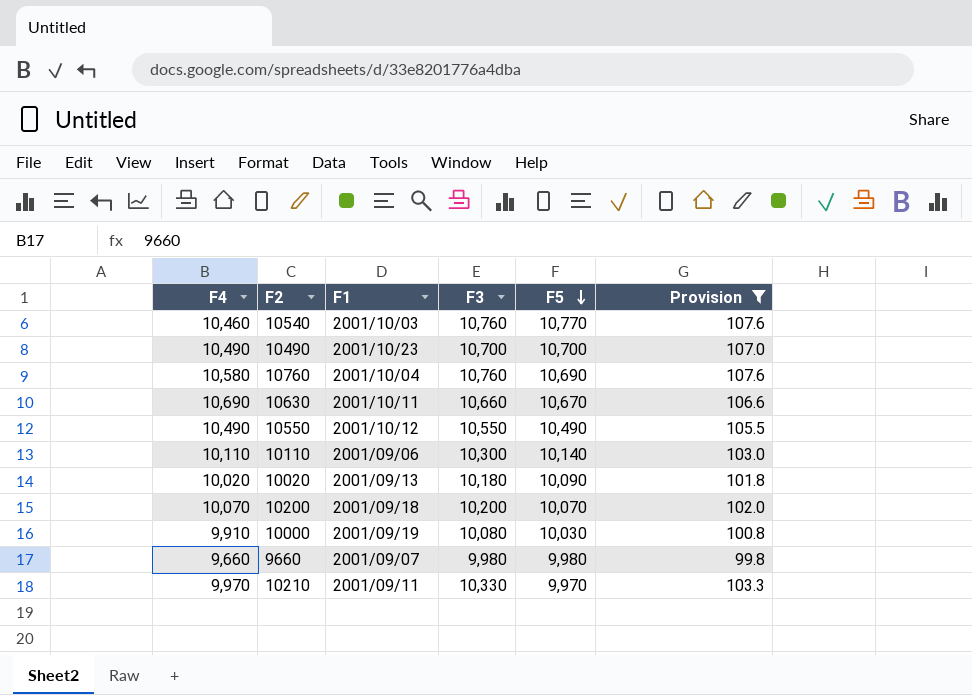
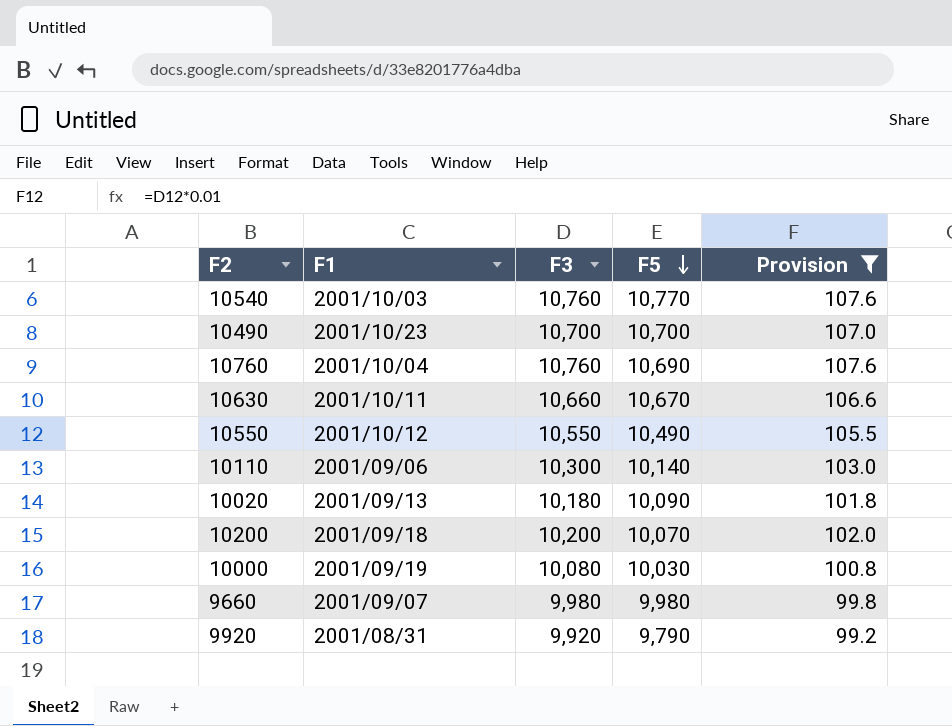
column F4 | position: 1 -> none
row 10210: 9,970 | 2001/09/11 | 10,330 | 9,970 | 103.3 -> none
row 9920: none -> 2001/08/31 | 9,920 | 9,790 | 99.2

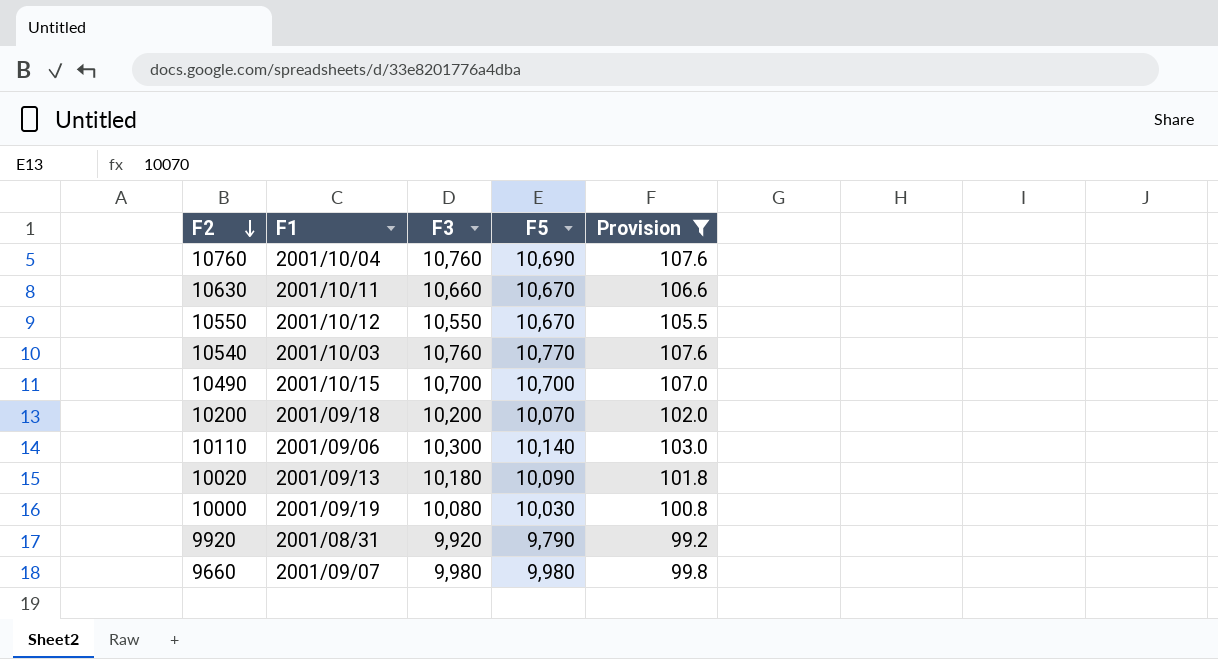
row order: F5 descending -> F2 descending
10550 | F5: 10,490 -> 10,670
10490 | F1: 2001/10/23 -> 2001/10/15

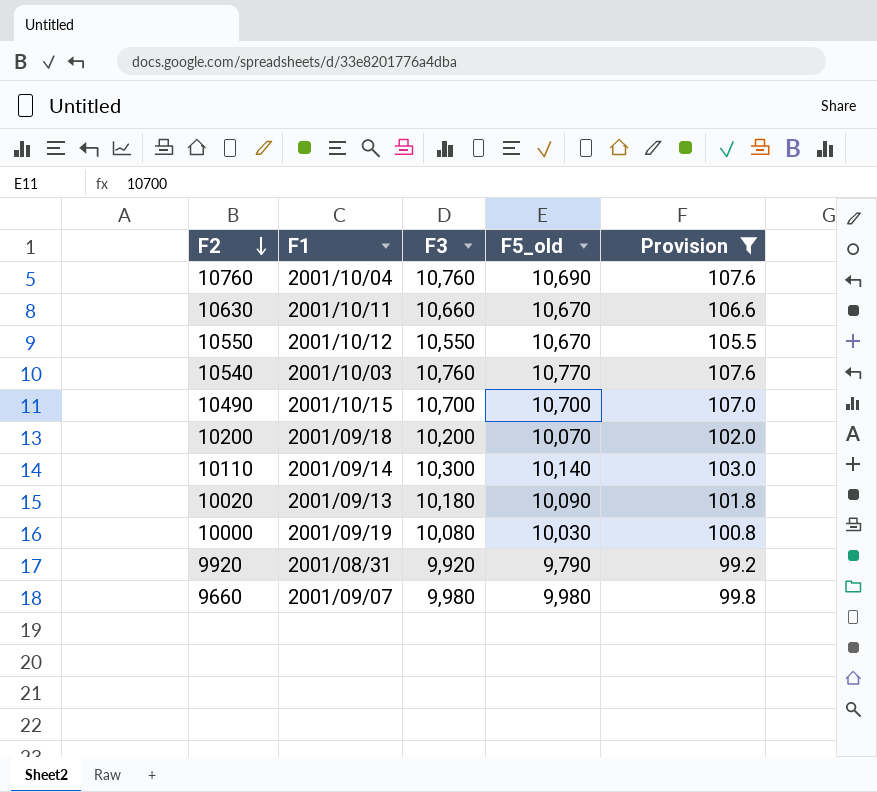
column name: F5 -> F5_old
10110 | F1: 2001/09/06 -> 2001/09/14

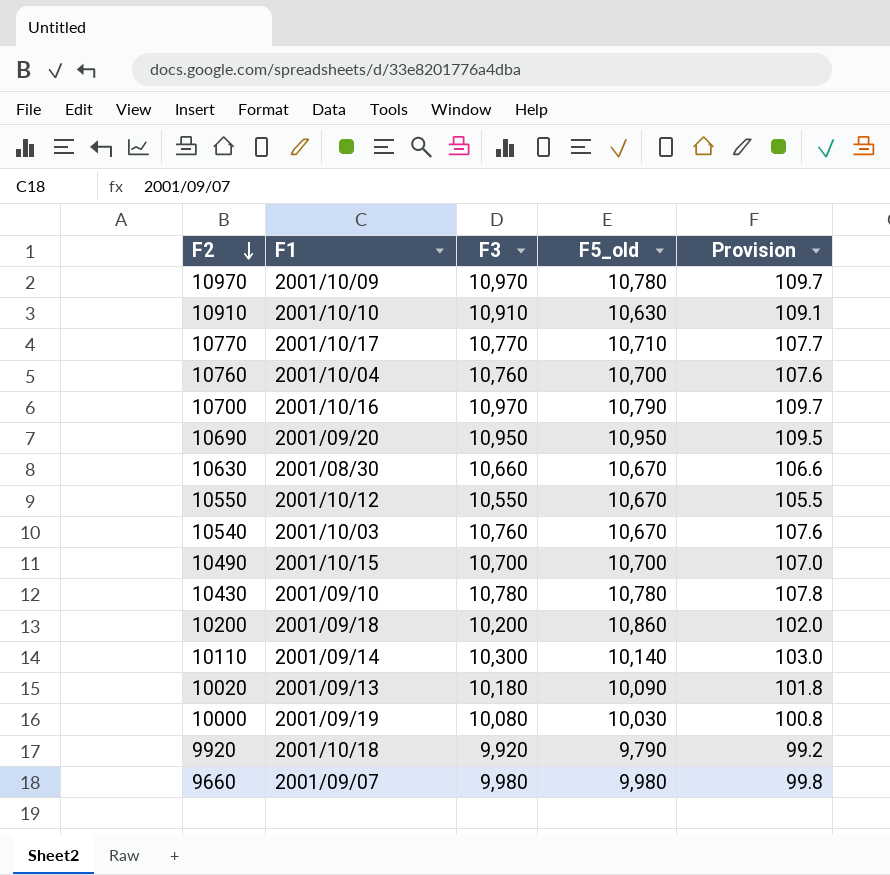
filter: Provision <= 107.6 -> none
10760 | F5_old: 10,690 -> 10,700
10630 | F1: 2001/10/11 -> 2001/08/30
10540 | F5_old: 10,770 -> 10,670
10200 | F5_old: 10,070 -> 10,860
9920 | F1: 2001/08/31 -> 2001/10/18

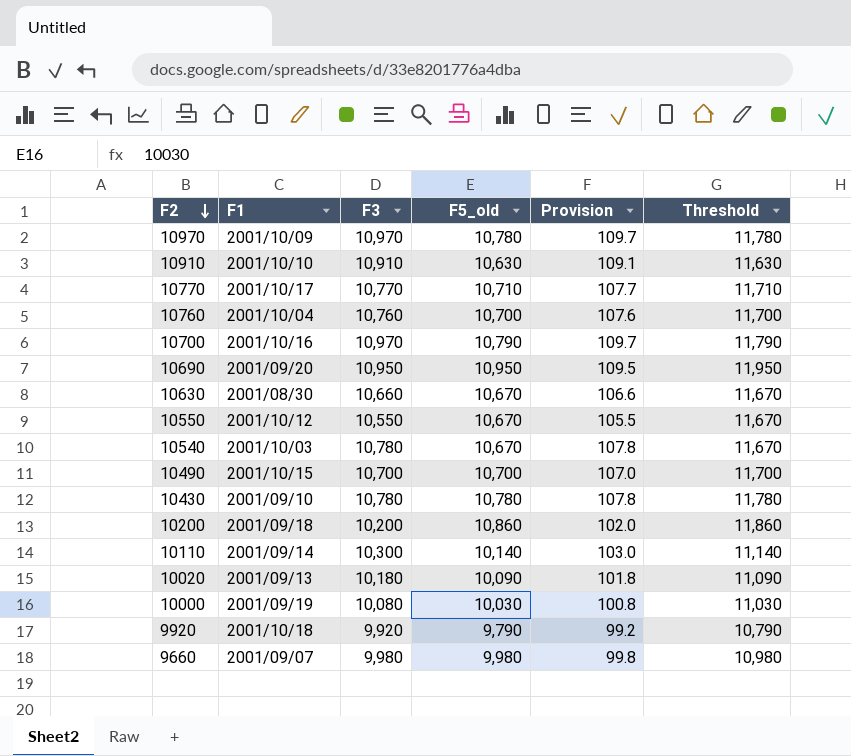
column Threshold | formula: none -> [F5_old] + 1000
10540 | F3: 10,760 -> 10,780
10540 | Provision: 107.6 -> 107.8

